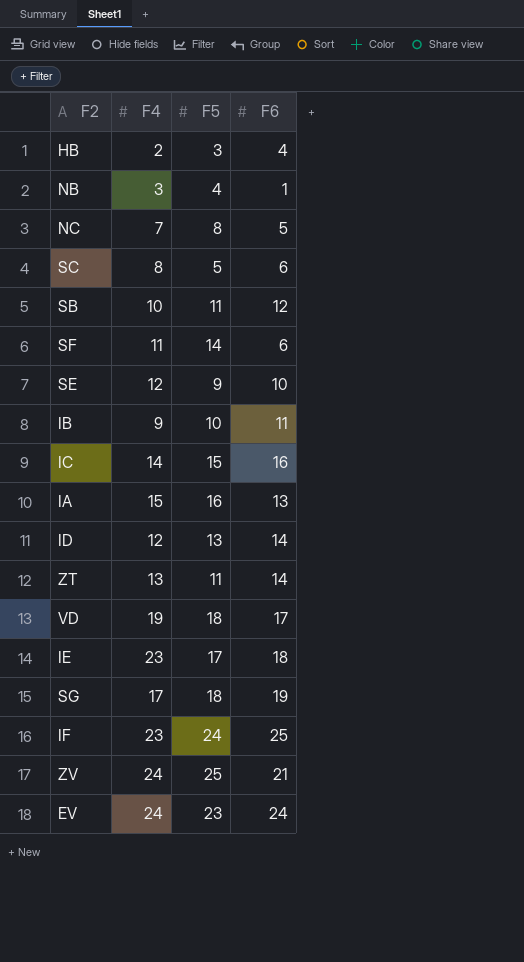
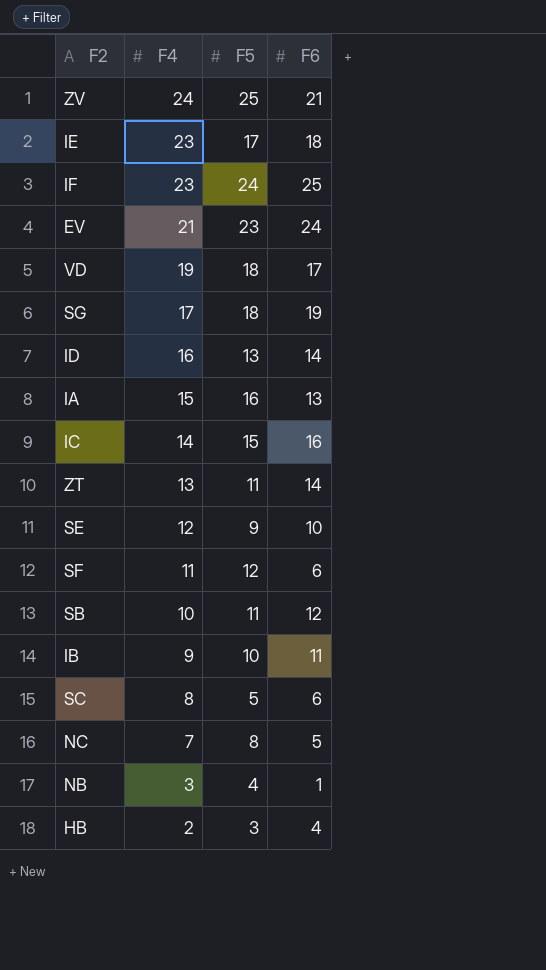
row order: none -> F4 descending
EV | F4: 24 -> 21
ID | F4: 12 -> 16
SF | F5: 14 -> 12

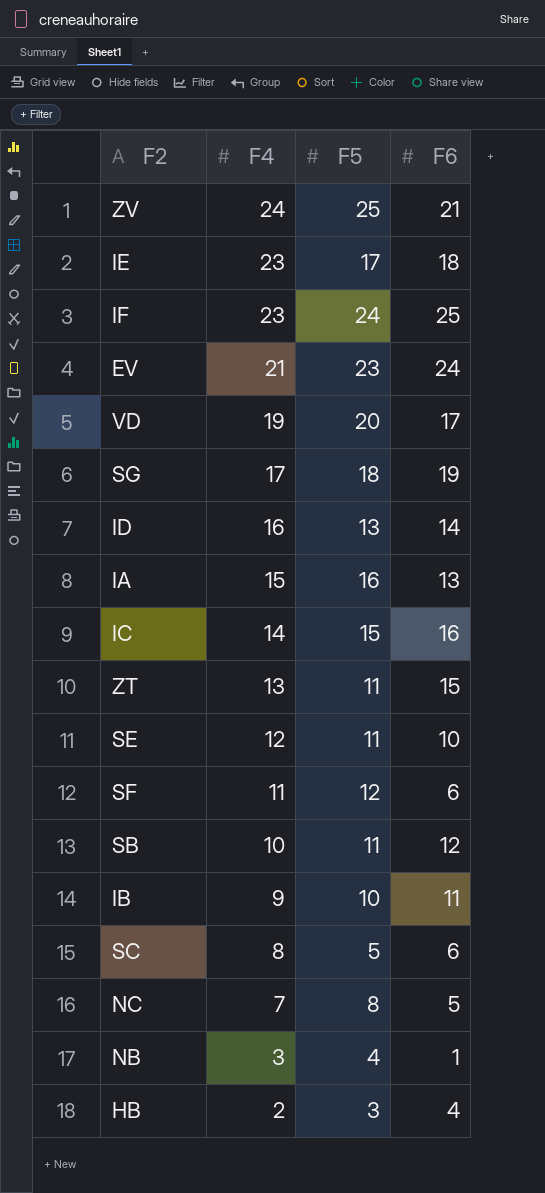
VD | F5: 18 -> 20
ZT | F6: 14 -> 15
SE | F5: 9 -> 11

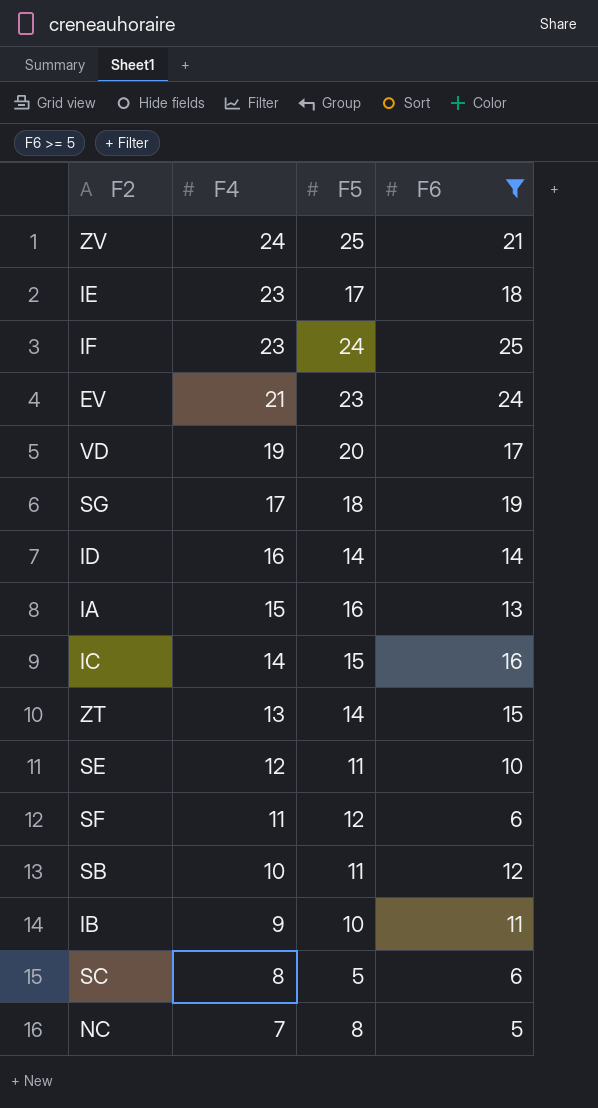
filter: none -> F6 >= 5
ID | F5: 13 -> 14
ZT | F5: 11 -> 14

